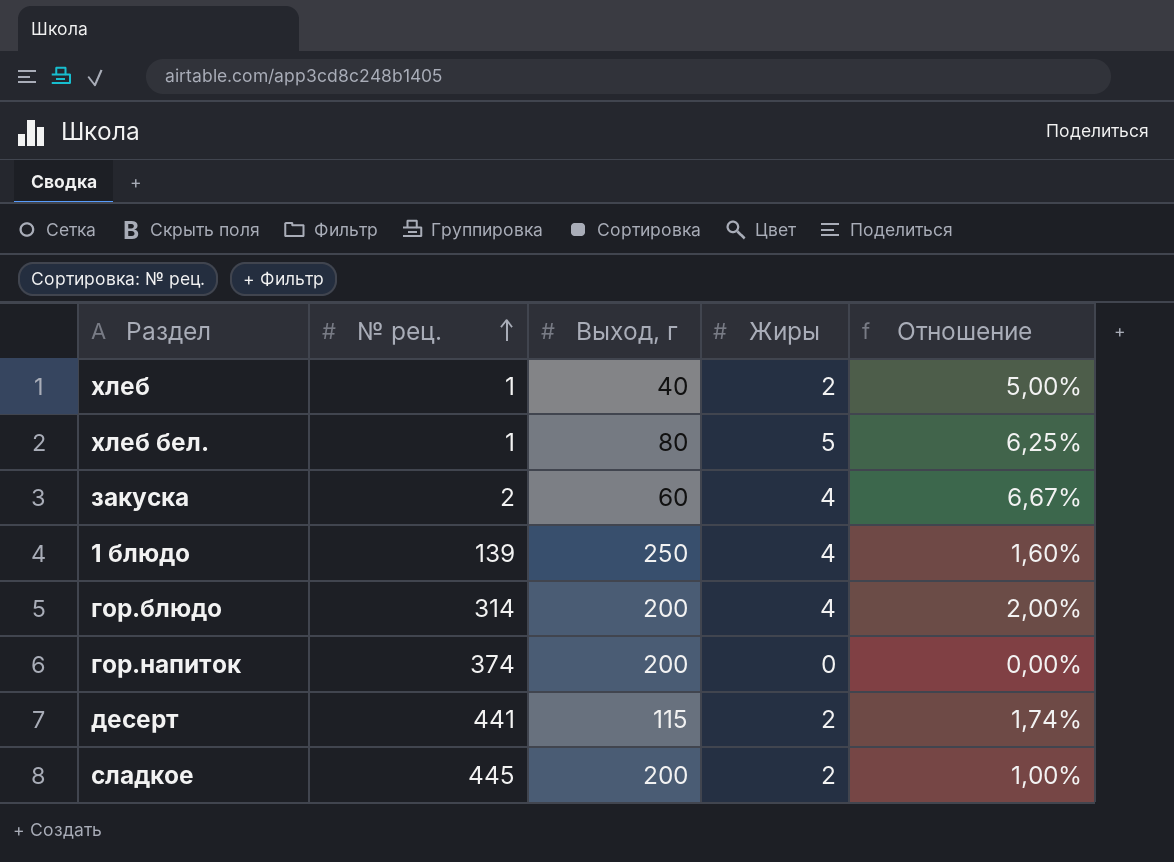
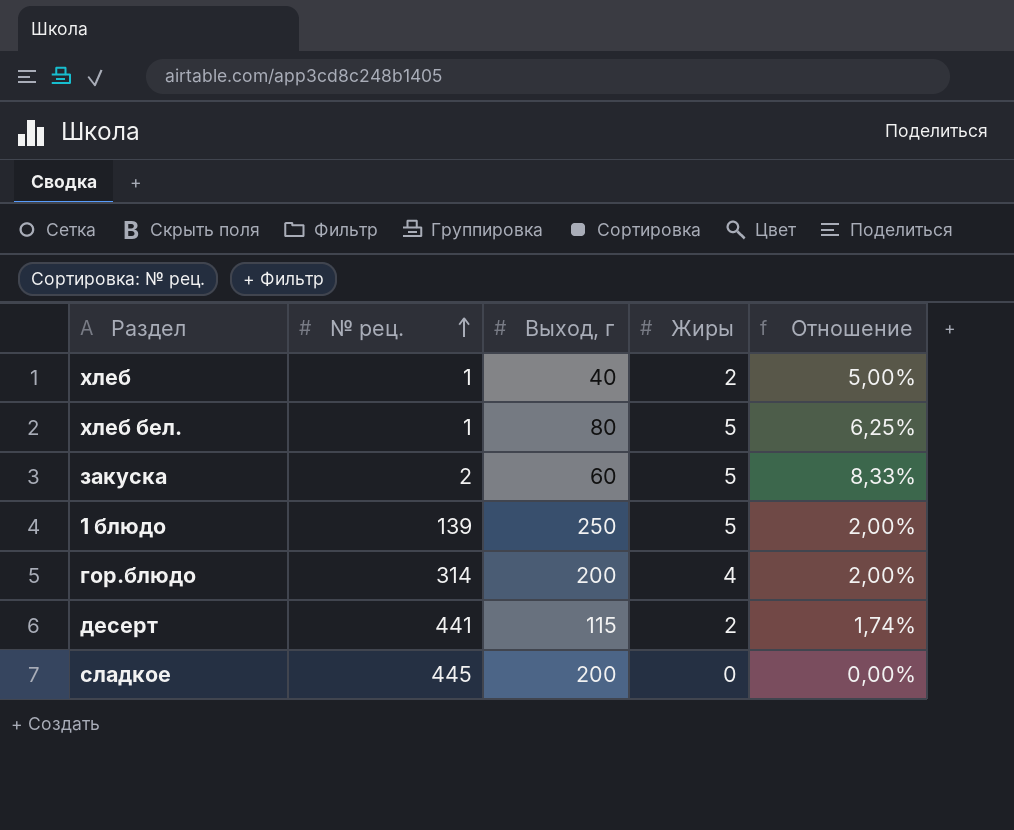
row гор.напиток: 374 | 200 | 0 | 0,00% -> none
закуска | Жиры: 4 -> 5
закуска | Отношение: 6,67% -> 8,33%
1 блюдо | Жиры: 4 -> 5
1 блюдо | Отношение: 1,60% -> 2,00%
сладкое | Жиры: 2 -> 0
сладкое | Отношение: 1,00% -> 0,00%

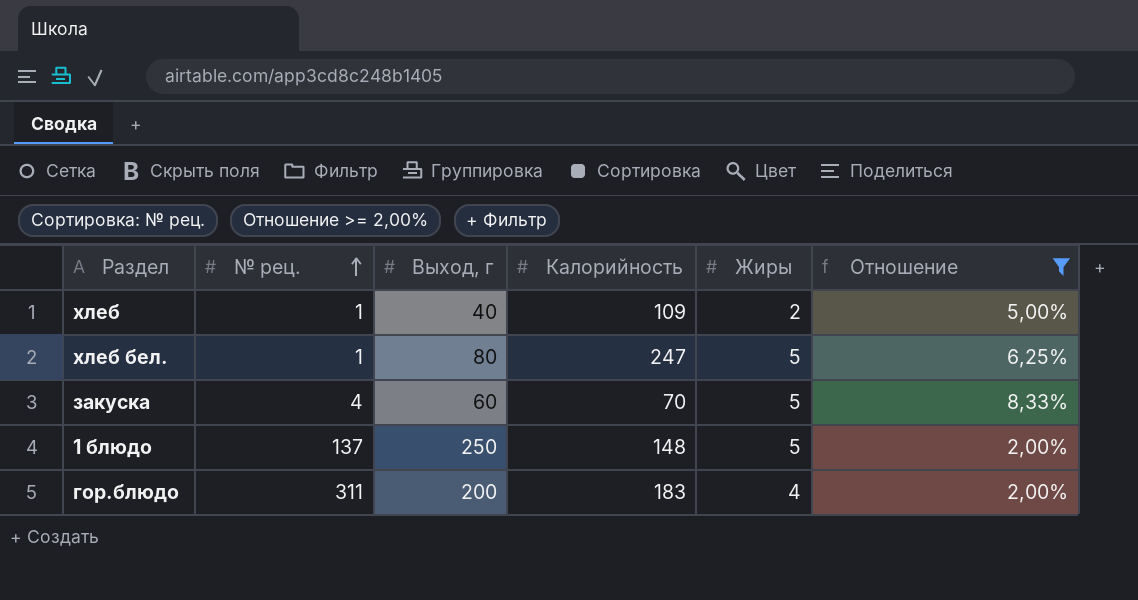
filter: none -> Отношение >= 2,00%
column Калорийность | position: none -> 4
закуска | № рец.: 2 -> 4
1 блюдо | № рец.: 139 -> 137
гор.блюдо | № рец.: 314 -> 311

